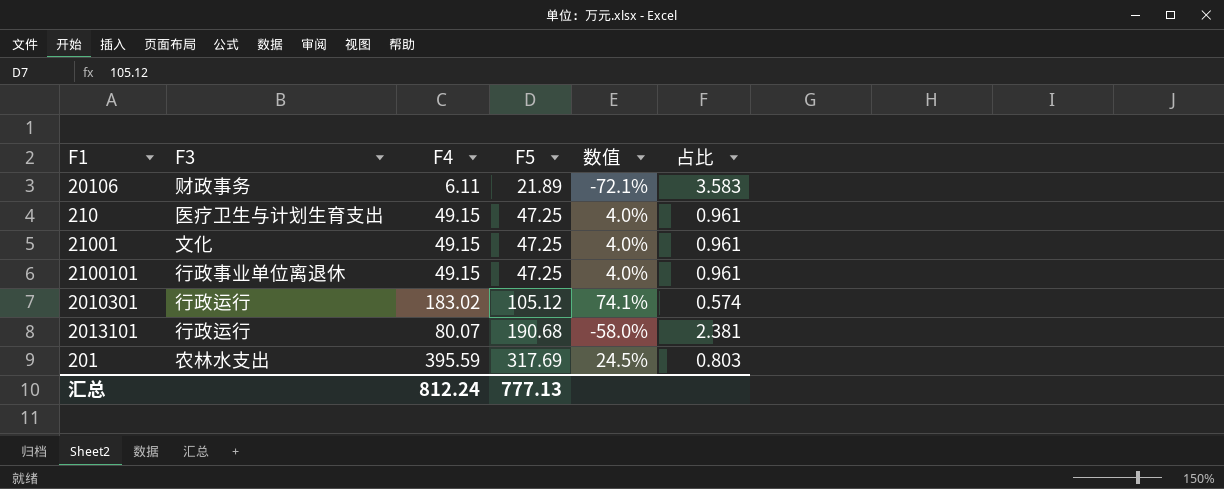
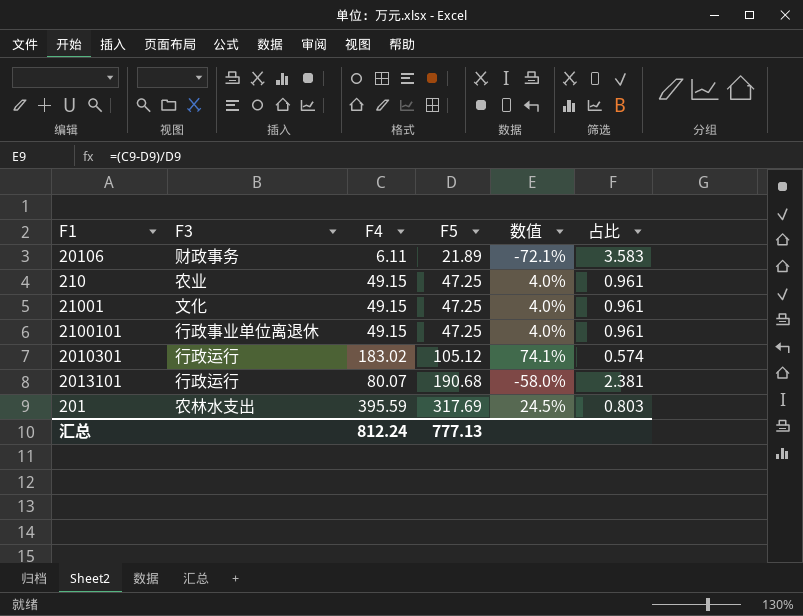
210 | F3: 医疗卫生与计划生育支出 -> 农业

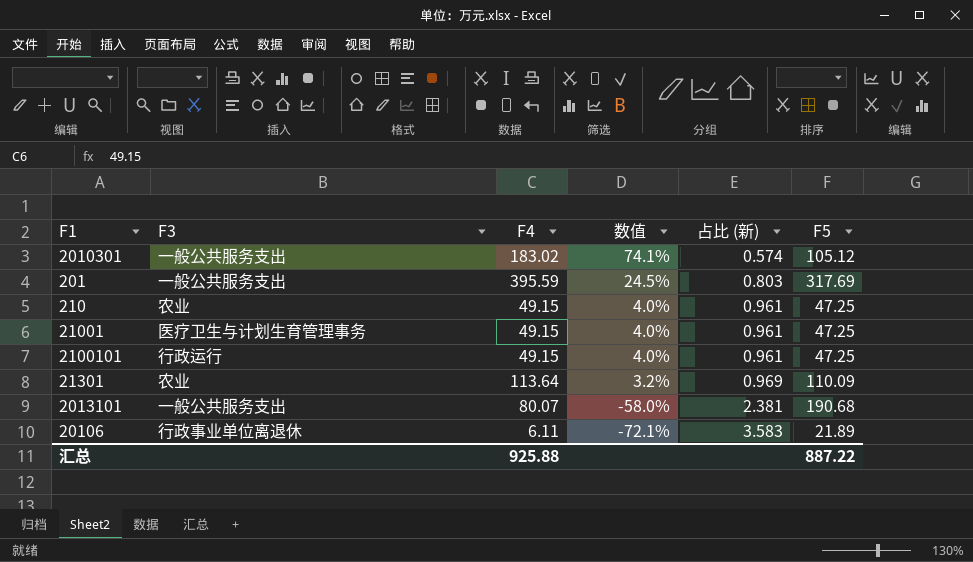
row order: F5 ascending -> 数值 descending
column name: 占比 -> 占比 (新)
column F5 | position: 4 -> 6
2010301 | F3: 行政运行 -> 一般公共服务支出
201 | F3: 农林水支出 -> 一般公共服务支出
21001 | F3: 文化 -> 医疗卫生与计划生育管理事务
2100101 | F3: 行政事业单位离退休 -> 行政运行
row 21301: none -> 农业 | 113.64 | 3.2% | 0.969 | 110.09
2013101 | F3: 行政运行 -> 一般公共服务支出
20106 | F3: 财政事务 -> 行政事业单位离退休
汇总 | F4: 812.24 -> 925.88
汇总 | F5: 777.13 -> 887.22

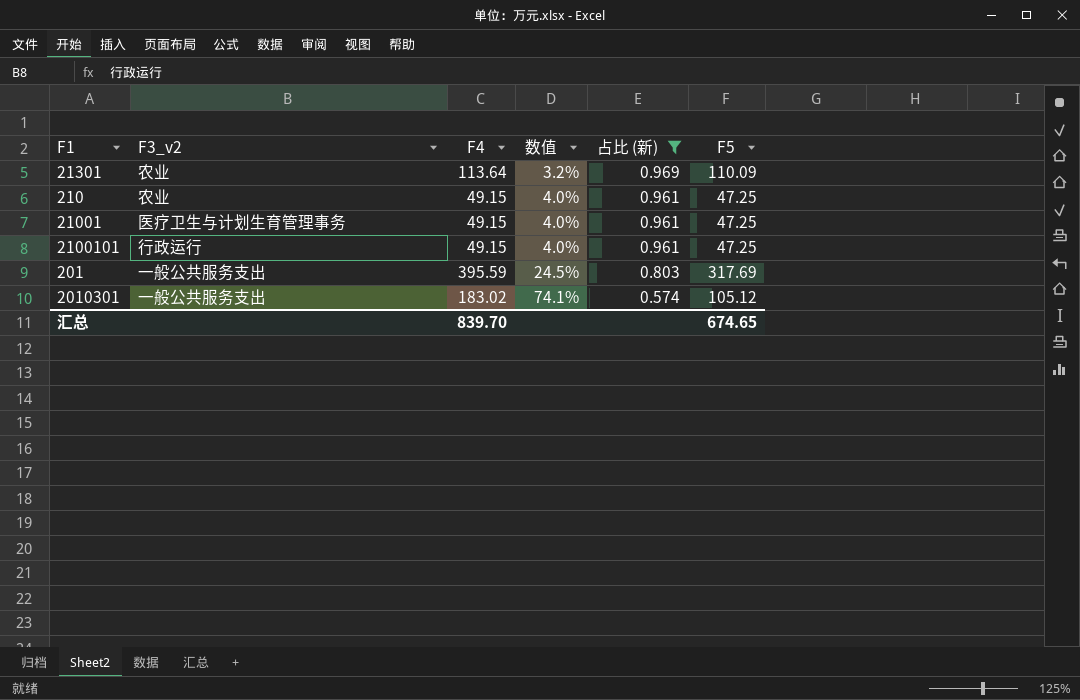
filter: none -> 占比 (新) <= 0.969
row order: 数值 descending -> 数值 ascending
column name: F3 -> F3_v2
汇总 | F4: 925.88 -> 839.70
汇总 | F5: 887.22 -> 674.65

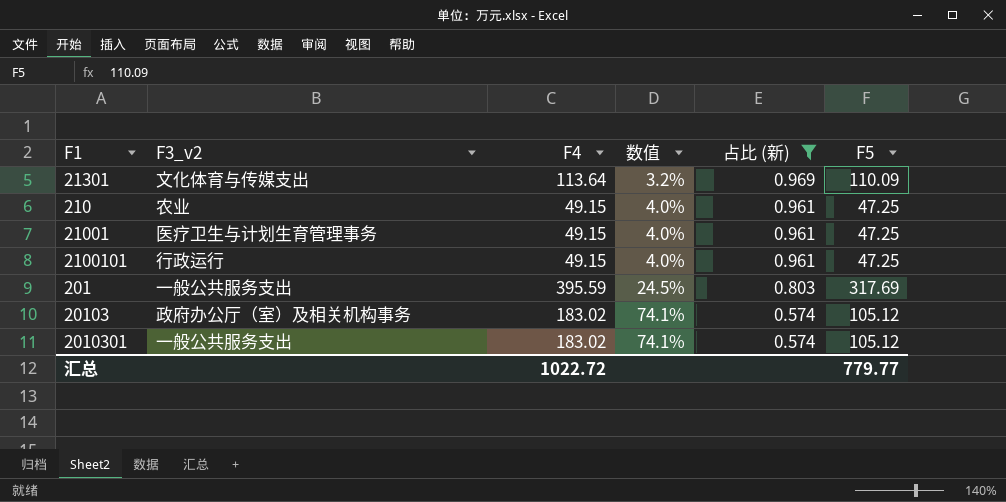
21301 | F3_v2: 农业 -> 文化体育与传媒支出
row 20103: none -> 政府办公厅（室）及相关机构事务 | 183.02 | 74.1% | 0.574 | 105.12
汇总 | F4: 839.70 -> 1022.72
汇总 | F5: 674.65 -> 779.77

